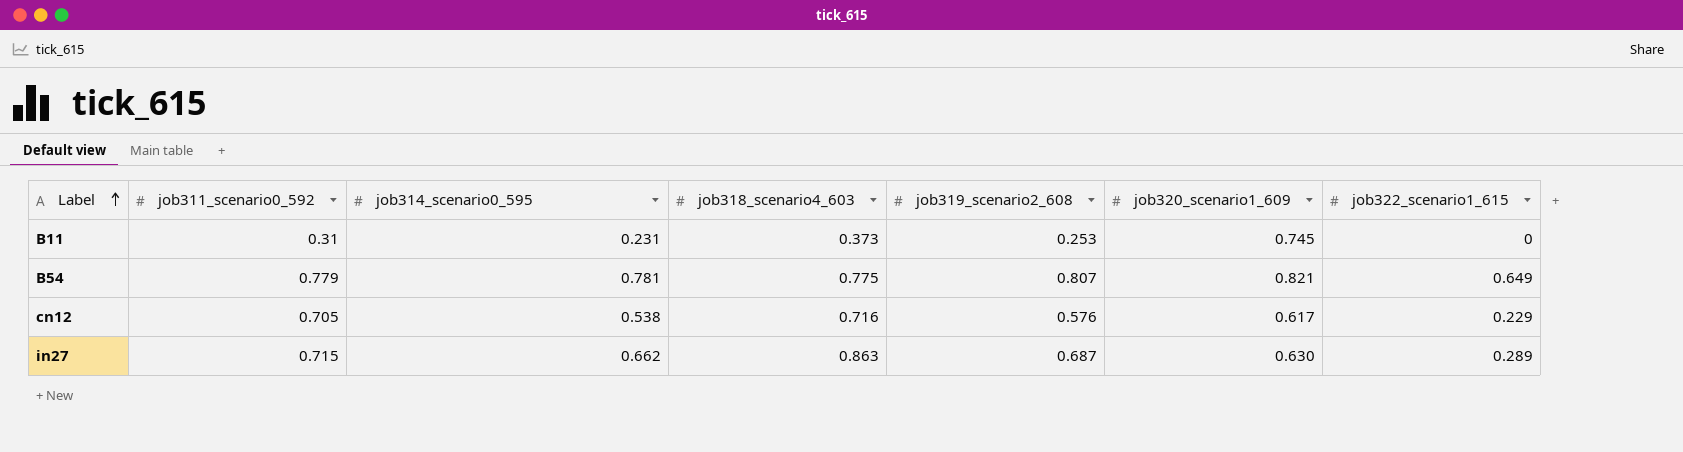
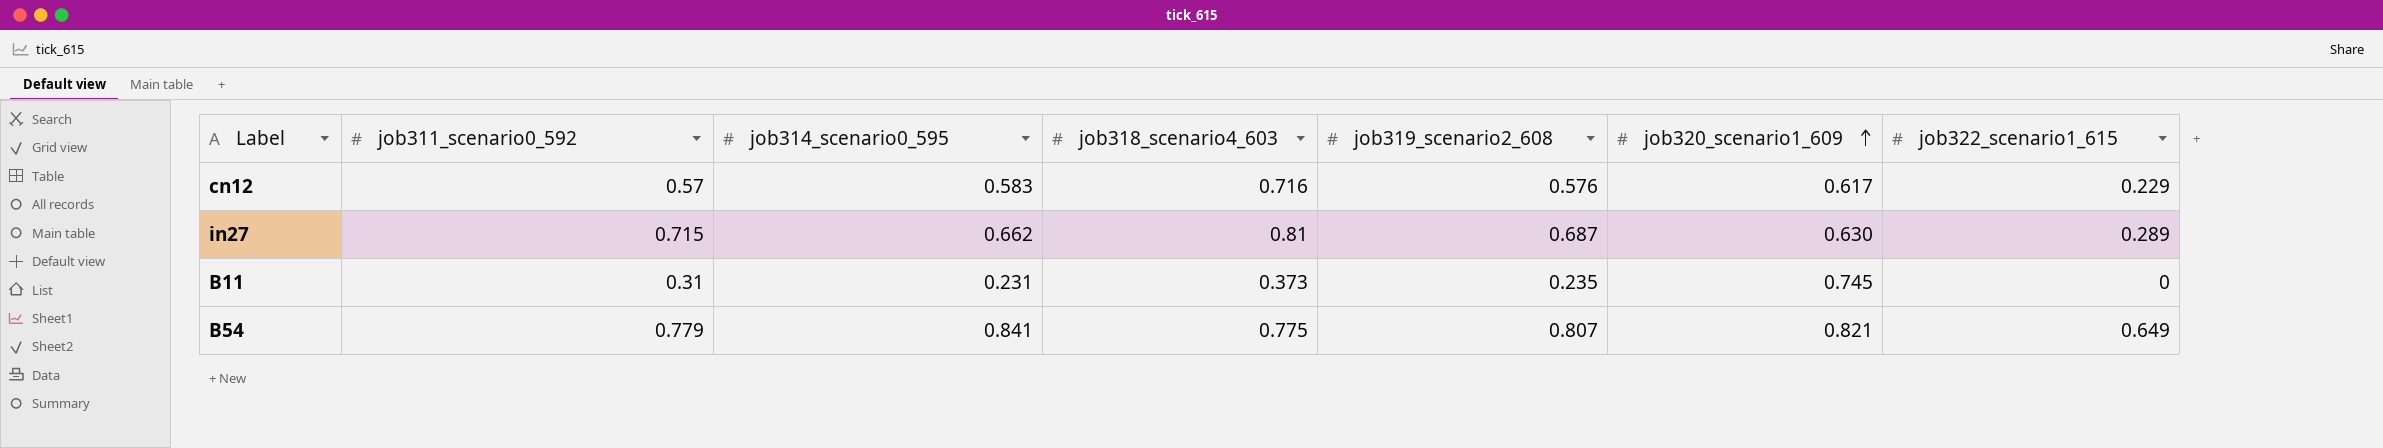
row order: Label ascending -> job320_scenario1_609 ascending
cn12 | job311_scenario0_592: 0.705 -> 0.57
cn12 | job314_scenario0_595: 0.538 -> 0.583
in27 | job318_scenario4_603: 0.863 -> 0.81
B11 | job319_scenario2_608: 0.253 -> 0.235
B54 | job314_scenario0_595: 0.781 -> 0.841

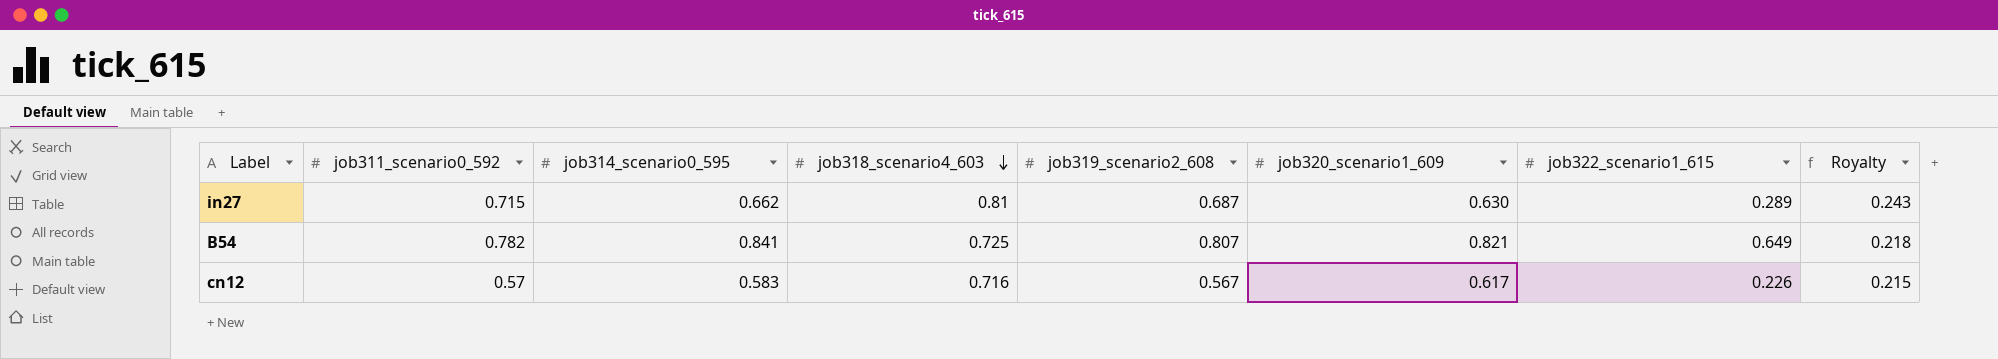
row order: job320_scenario1_609 ascending -> job318_scenario4_603 descending
column Royalty | formula: none -> [job318_scenario4_603] * 0.3
row B11: 0.31 | 0.231 | 0.373 | 0.235 | 0.745 | 0 -> none
B54 | job311_scenario0_592: 0.779 -> 0.782
B54 | job318_scenario4_603: 0.775 -> 0.725
cn12 | job319_scenario2_608: 0.576 -> 0.567
cn12 | job322_scenario1_615: 0.229 -> 0.226

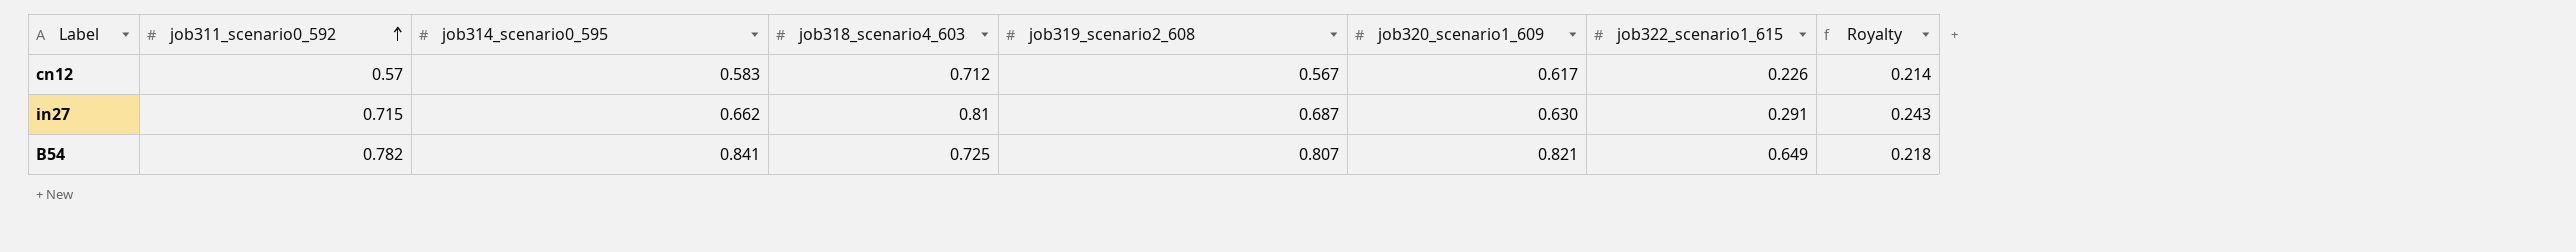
row order: job318_scenario4_603 descending -> job311_scenario0_592 ascending
cn12 | job318_scenario4_603: 0.716 -> 0.712
cn12 | Royalty: 0.215 -> 0.214
in27 | job322_scenario1_615: 0.289 -> 0.291

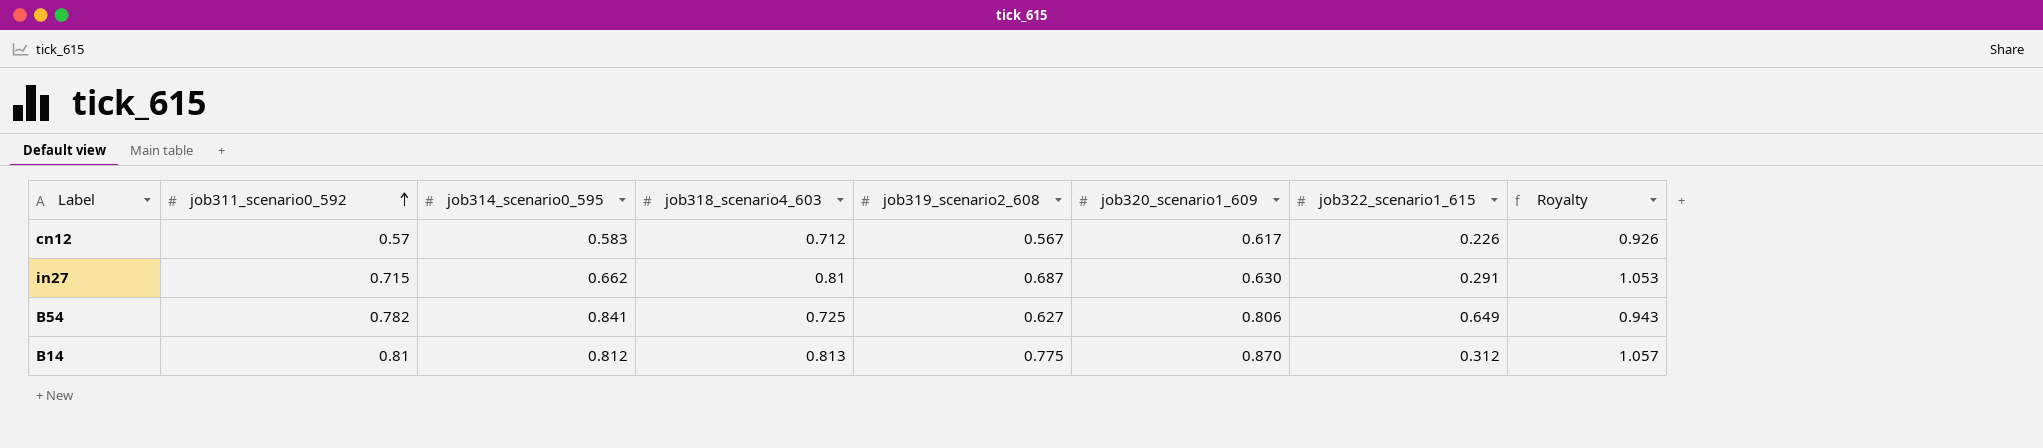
column Royalty | formula: [job318_scenario4_603] * 0.3 -> [job318_scenario4_603] * 1.3
B54 | job319_scenario2_608: 0.807 -> 0.627
B54 | job320_scenario1_609: 0.821 -> 0.806
row B14: none -> 0.81 | 0.812 | 0.813 | 0.775 | 0.870 | 0.312 | 1.057

